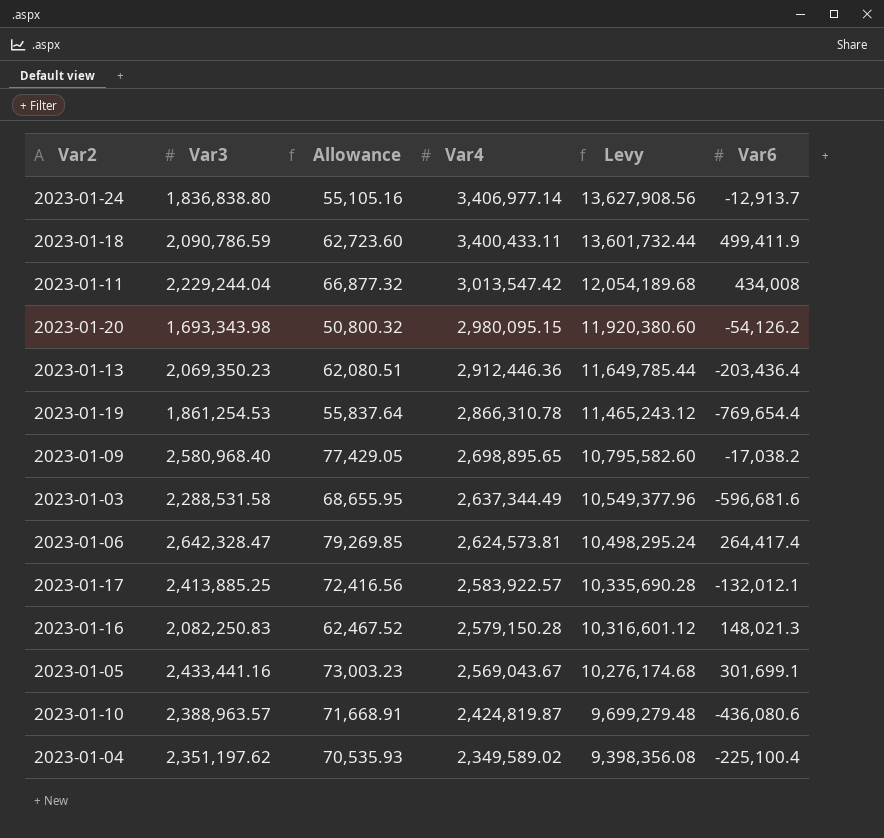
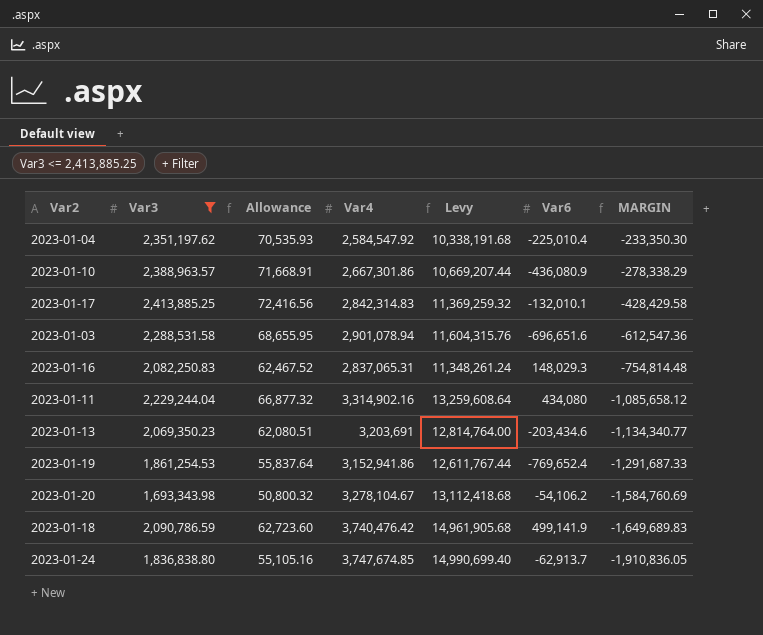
filter: none -> Var3 <= 2,413,885.25
row order: Var4 descending -> MARGIN descending
column MARGIN | formula: none -> [Var3] - [Var4]
2023-01-04 | Var4: 2,349,589.02 -> 2,584,547.92
2023-01-04 | Levy: 9,398,356.08 -> 10,338,191.68
2023-01-04 | Var6: -225,100.4 -> -225,010.4
2023-01-10 | Var4: 2,424,819.87 -> 2,667,301.86
2023-01-10 | Levy: 9,699,279.48 -> 10,669,207.44
2023-01-10 | Var6: -436,080.6 -> -436,080.9
2023-01-17 | Var4: 2,583,922.57 -> 2,842,314.83
2023-01-17 | Levy: 10,335,690.28 -> 11,369,259.32
2023-01-17 | Var6: -132,012.1 -> -132,010.1
2023-01-03 | Var4: 2,637,344.49 -> 2,901,078.94
2023-01-03 | Levy: 10,549,377.96 -> 11,604,315.76
2023-01-03 | Var6: -596,681.6 -> -696,651.6
2023-01-16 | Var4: 2,579,150.28 -> 2,837,065.31
2023-01-16 | Levy: 10,316,601.12 -> 11,348,261.24
2023-01-16 | Var6: 148,021.3 -> 148,029.3
2023-01-11 | Var4: 3,013,547.42 -> 3,314,902.16
2023-01-11 | Levy: 12,054,189.68 -> 13,259,608.64
2023-01-11 | Var6: 434,008 -> 434,080
2023-01-13 | Var4: 2,912,446.36 -> 3,203,691
2023-01-13 | Levy: 11,649,785.44 -> 12,814,764.00
2023-01-13 | Var6: -203,436.4 -> -203,434.6
2023-01-19 | Var4: 2,866,310.78 -> 3,152,941.86
2023-01-19 | Levy: 11,465,243.12 -> 12,611,767.44
2023-01-19 | Var6: -769,654.4 -> -769,652.4
2023-01-20 | Var4: 2,980,095.15 -> 3,278,104.67
2023-01-20 | Levy: 11,920,380.60 -> 13,112,418.68
2023-01-20 | Var6: -54,126.2 -> -54,106.2
2023-01-18 | Var4: 3,400,433.11 -> 3,740,476.42
2023-01-18 | Levy: 13,601,732.44 -> 14,961,905.68
2023-01-18 | Var6: 499,411.9 -> 499,141.9
2023-01-24 | Var4: 3,406,977.14 -> 3,747,674.85
2023-01-24 | Levy: 13,627,908.56 -> 14,990,699.40
2023-01-24 | Var6: -12,913.7 -> -62,913.7

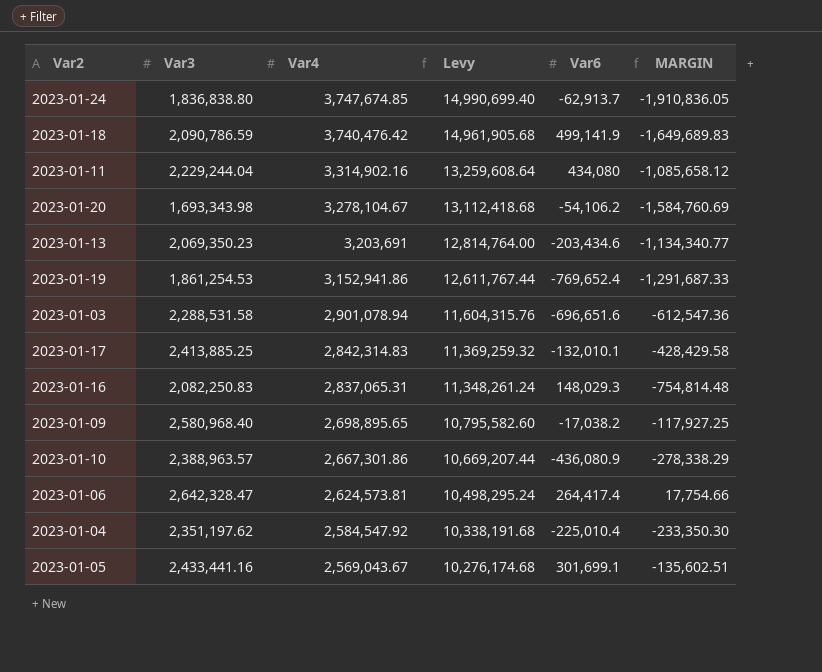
filter: Var3 <= 2,413,885.25 -> none
row order: MARGIN descending -> Var4 descending
column Allowance | formula: [Var3] * 0.03 -> none

